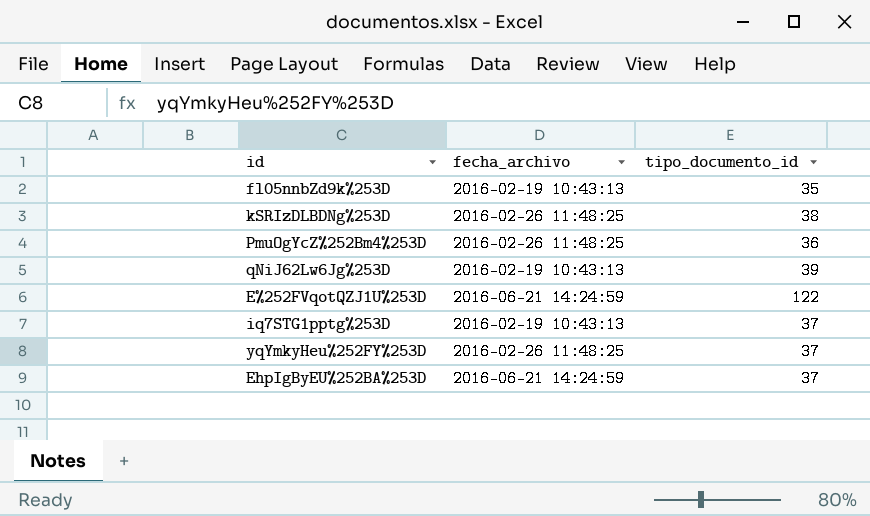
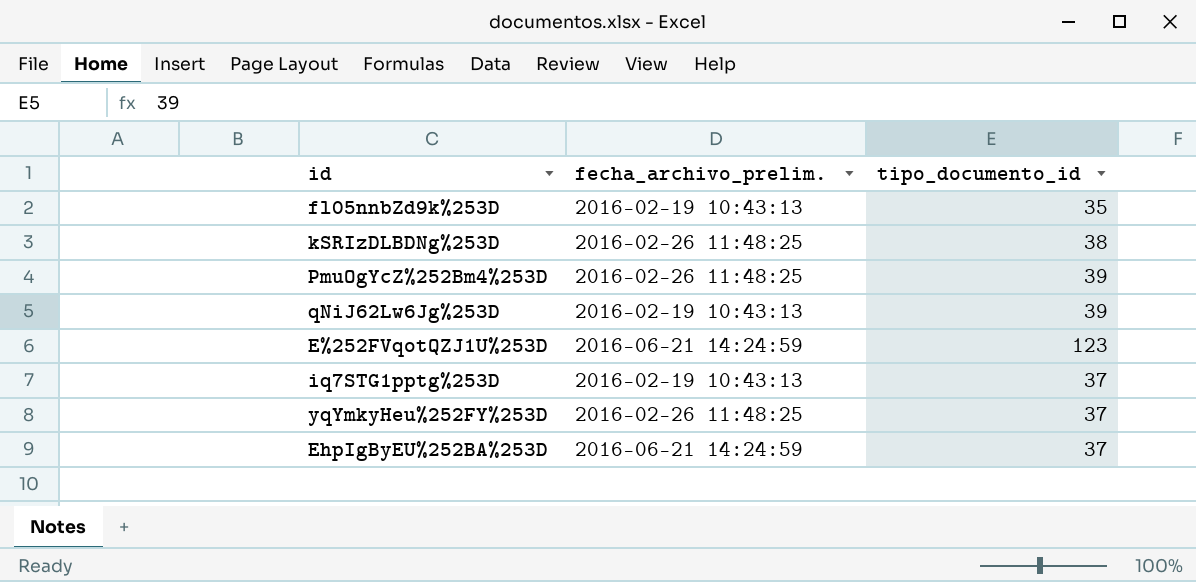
column name: fecha_archivo -> fecha_archivo_prelim.
PmuOgYcZ%252Bm4%253D | tipo_documento_id: 36 -> 39
E%252FVqotQZJ1U%253D | tipo_documento_id: 122 -> 123

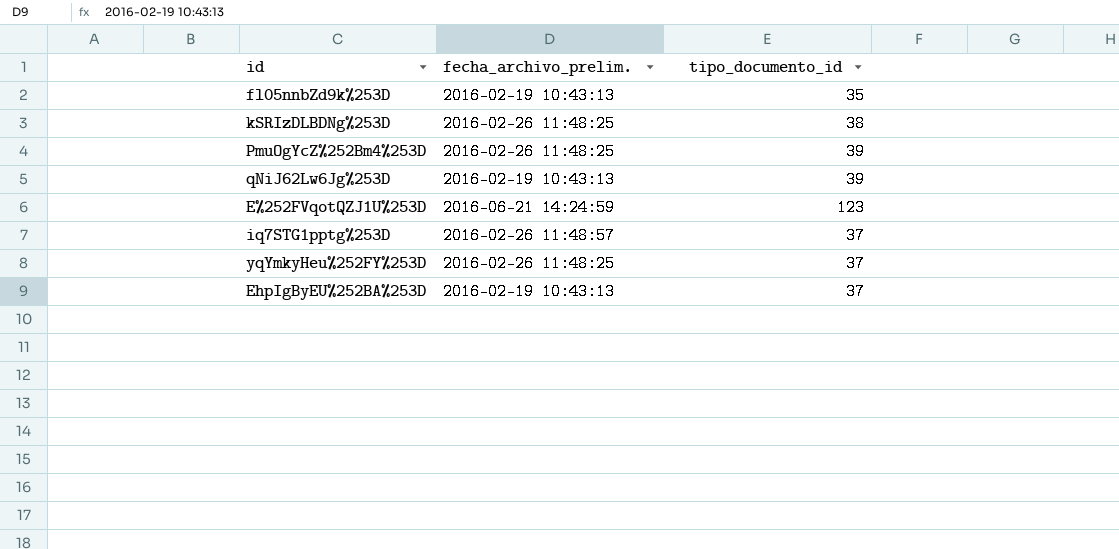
iq7STG1pptg%253D | fecha_archivo_prelim.: 2016-02-19 10:43:13 -> 2016-02-26 11:48:57
EhpIgByEU%252BA%253D | fecha_archivo_prelim.: 2016-06-21 14:24:59 -> 2016-02-19 10:43:13

